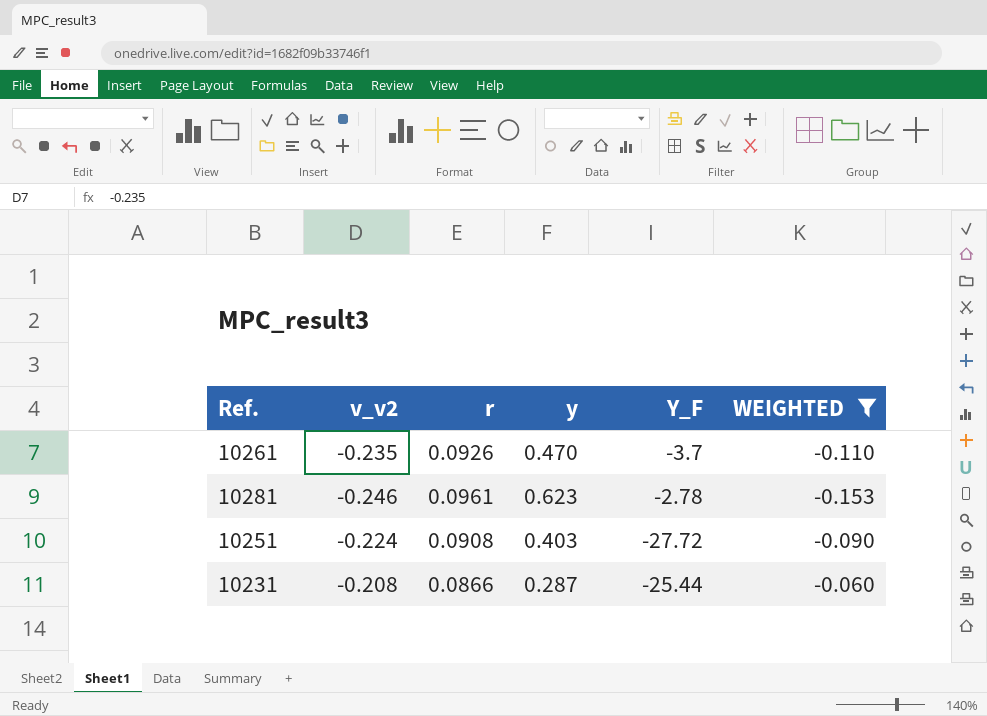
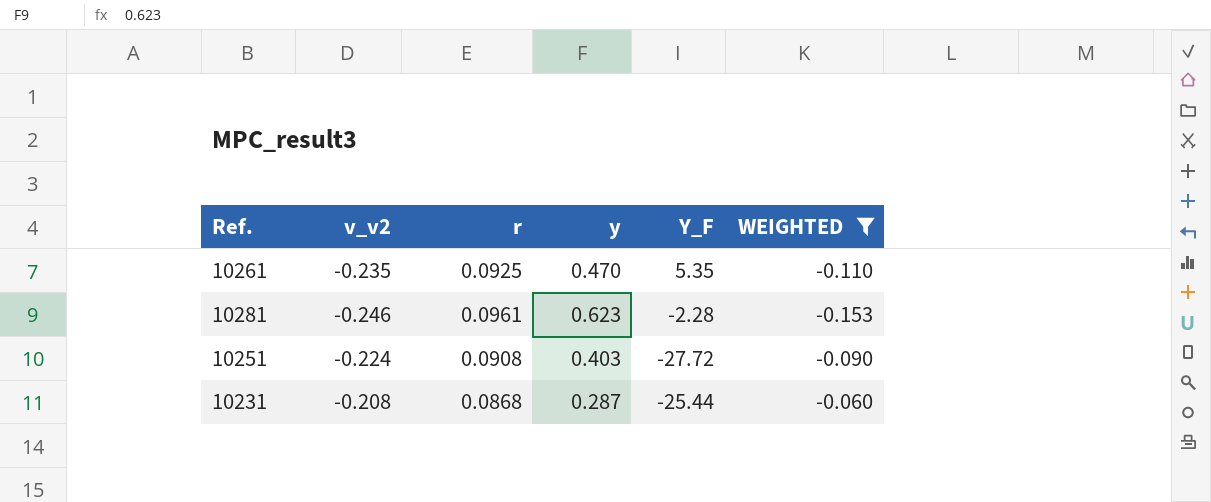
10261 | r: 0.0926 -> 0.0925
10261 | Y_F: -3.7 -> 5.35
10281 | Y_F: -2.78 -> -2.28
10231 | r: 0.0866 -> 0.0868

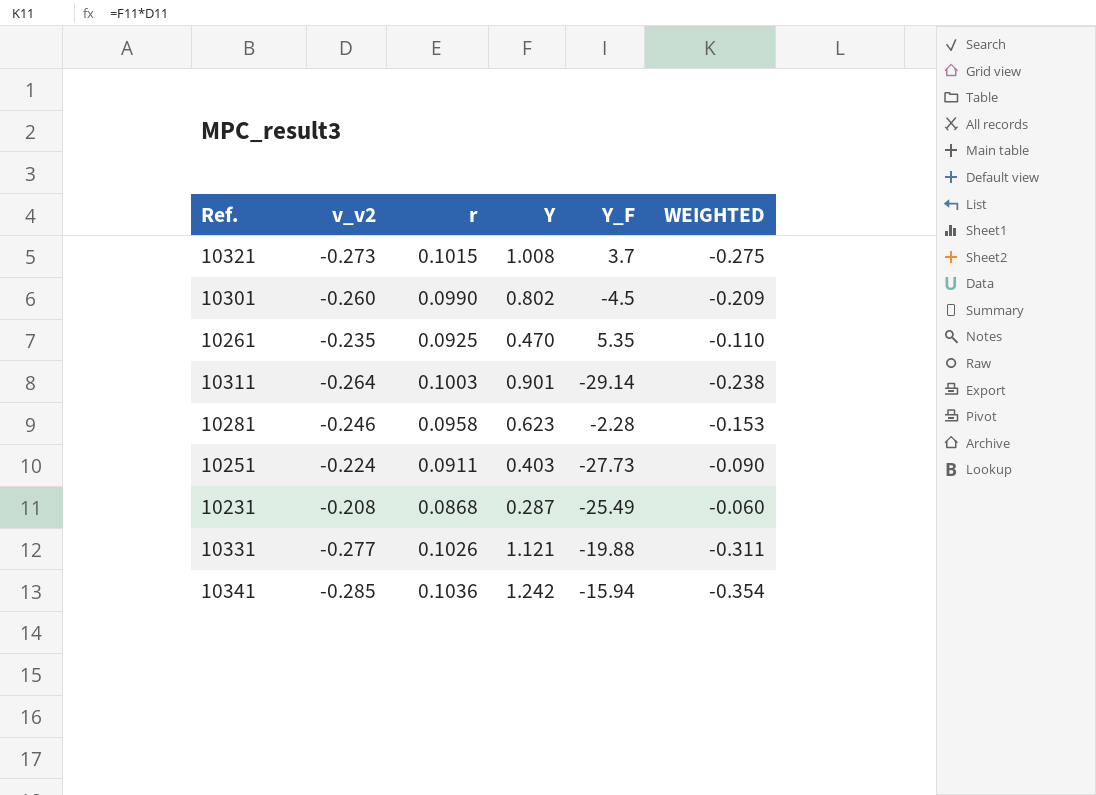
filter: WEIGHTED >= -0.153 -> none
column name: y -> Y
10281 | r: 0.0961 -> 0.0958
10251 | r: 0.0908 -> 0.0911
10251 | Y_F: -27.72 -> -27.73
10231 | Y_F: -25.44 -> -25.49

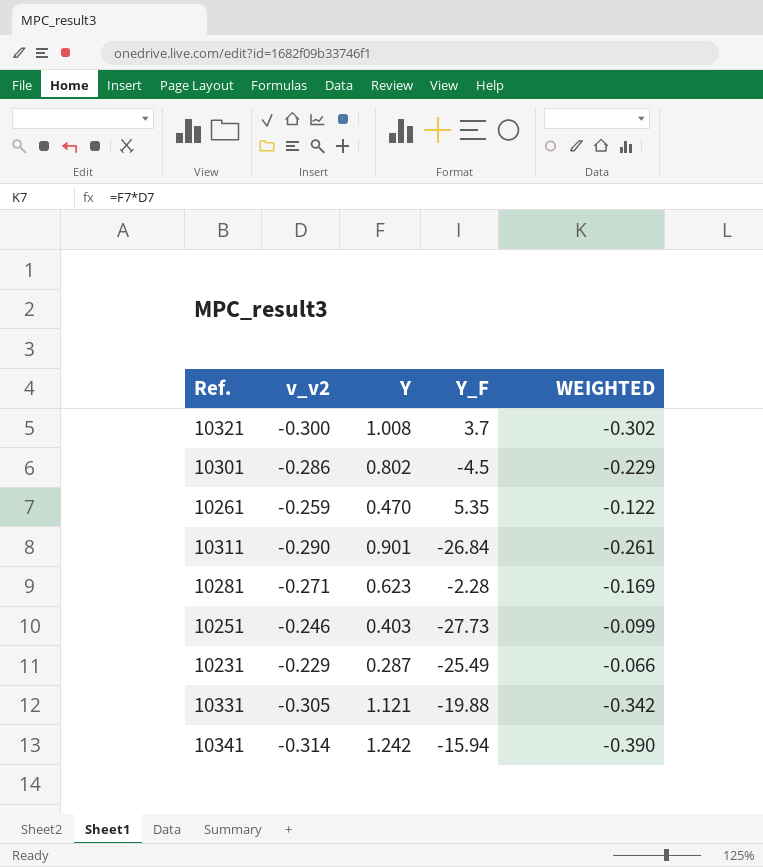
column r | position: 3 -> none
10321 | v_v2: -0.273 -> -0.300
10321 | WEIGHTED: -0.275 -> -0.302
10301 | v_v2: -0.260 -> -0.286
10301 | WEIGHTED: -0.209 -> -0.229
10261 | v_v2: -0.235 -> -0.259
10261 | WEIGHTED: -0.110 -> -0.122
10311 | v_v2: -0.264 -> -0.290
10311 | Y_F: -29.14 -> -26.84
10311 | WEIGHTED: -0.238 -> -0.261
10281 | v_v2: -0.246 -> -0.271
10281 | WEIGHTED: -0.153 -> -0.169
10251 | v_v2: -0.224 -> -0.246
10251 | WEIGHTED: -0.090 -> -0.099
10231 | v_v2: -0.208 -> -0.229
10231 | WEIGHTED: -0.060 -> -0.066
10331 | v_v2: -0.277 -> -0.305
10331 | WEIGHTED: -0.311 -> -0.342
10341 | v_v2: -0.285 -> -0.314
10341 | WEIGHTED: -0.354 -> -0.390

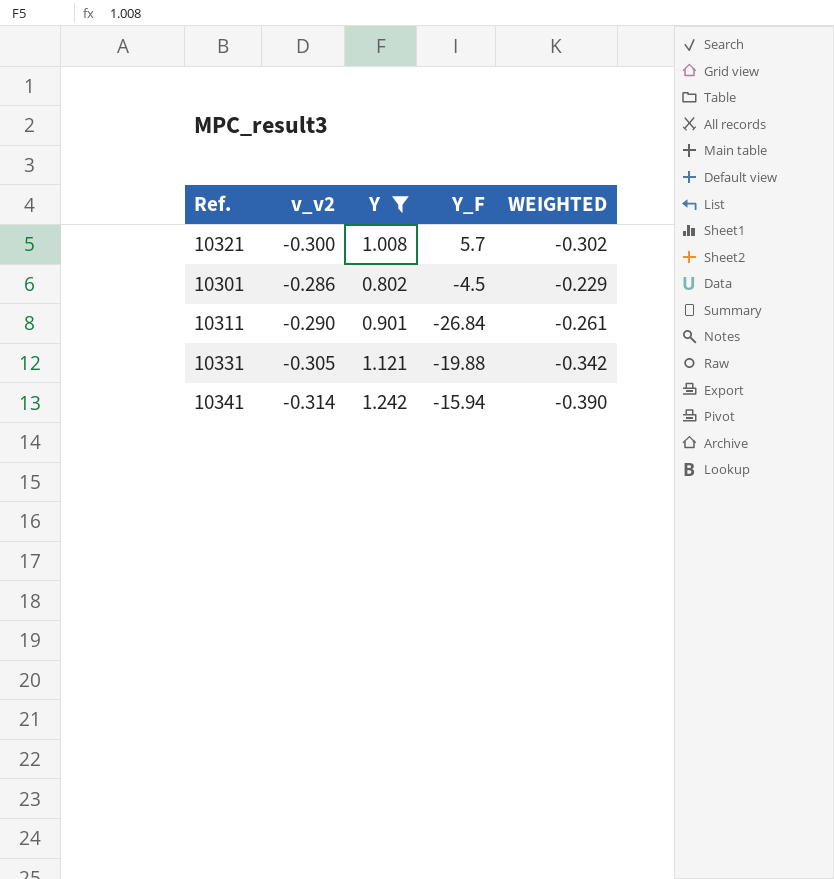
filter: none -> Y >= 0.802
10321 | Y_F: 3.7 -> 5.7

